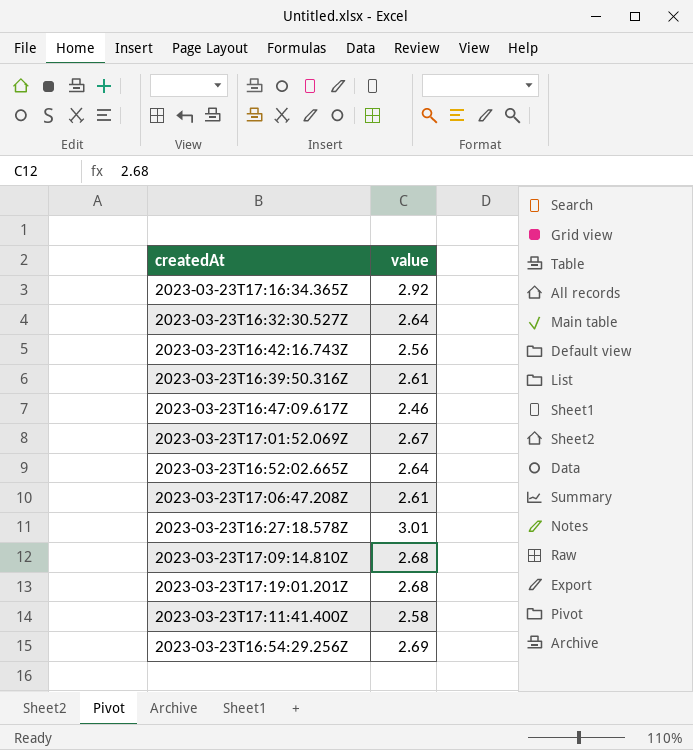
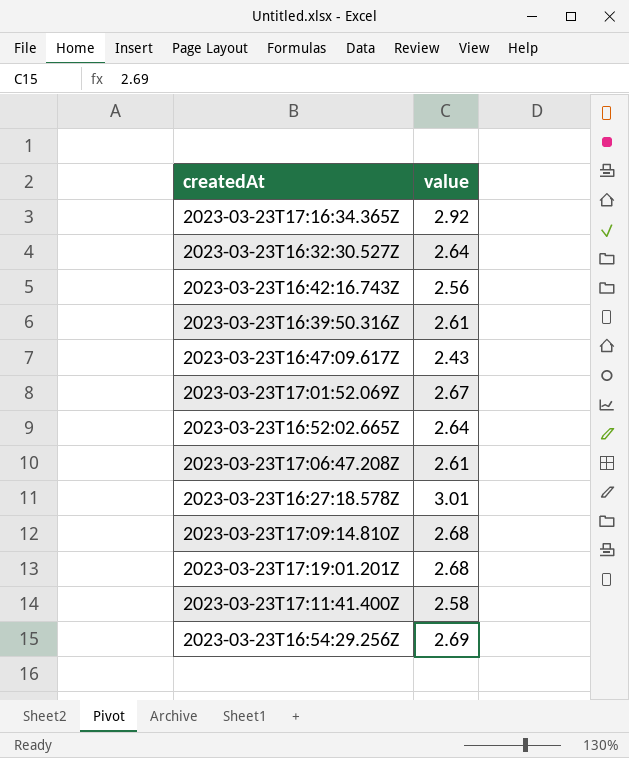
2023-03-23T16:47:09.617Z | value: 2.46 -> 2.43

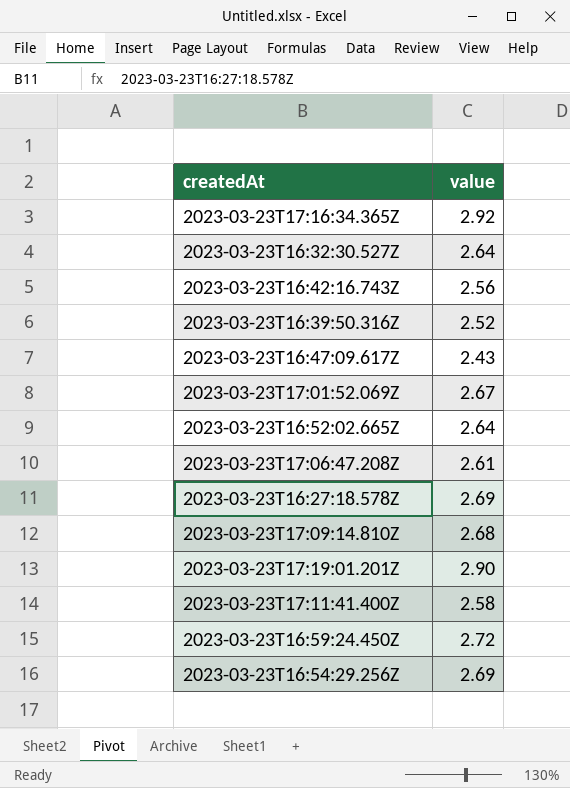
2023-03-23T16:39:50.316Z | value: 2.61 -> 2.52
2023-03-23T16:27:18.578Z | value: 3.01 -> 2.69
2023-03-23T17:19:01.201Z | value: 2.68 -> 2.90
row 2023-03-23T16:59:24.450Z: none -> 2.72

